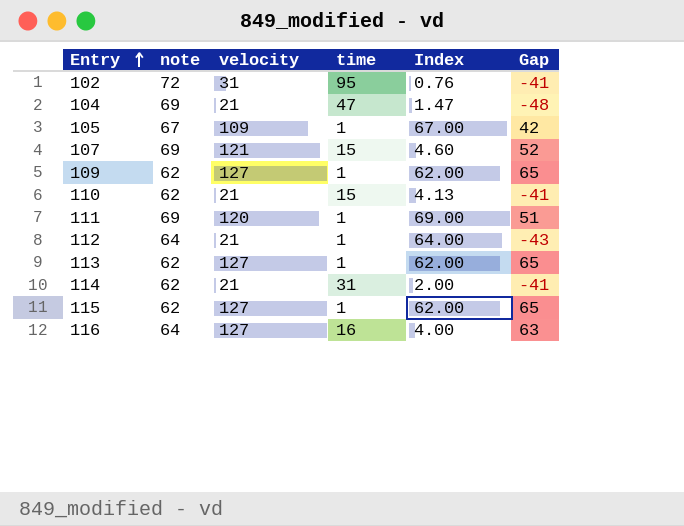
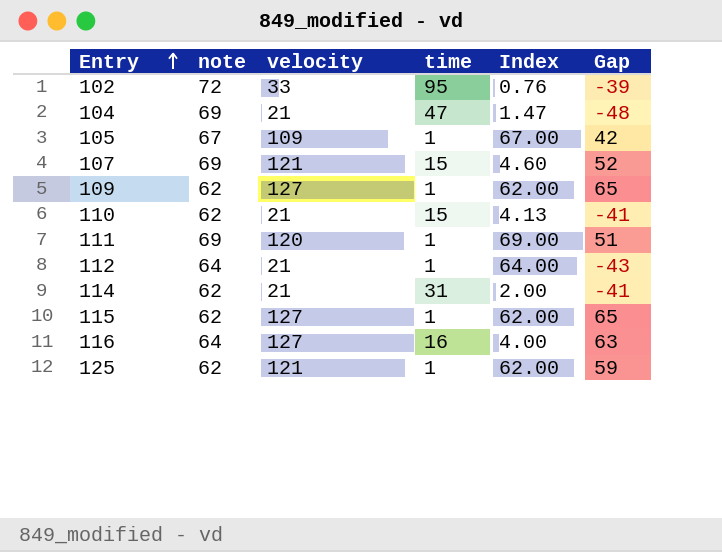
row 113: 62 | 127 | 1 | 62.00 | 65 -> none
102 | velocity: 31 -> 33
102 | Gap: -41 -> -39
row 125: none -> 62 | 121 | 1 | 62.00 | 59

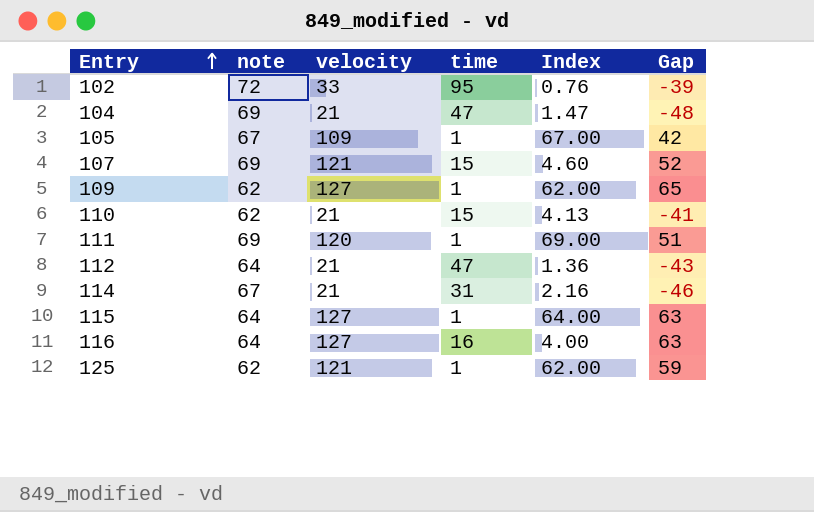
112 | time: 1 -> 47
112 | Index: 64.00 -> 1.36
114 | note: 62 -> 67
114 | Index: 2.00 -> 2.16
114 | Gap: -41 -> -46
115 | note: 62 -> 64
115 | Index: 62.00 -> 64.00
115 | Gap: 65 -> 63

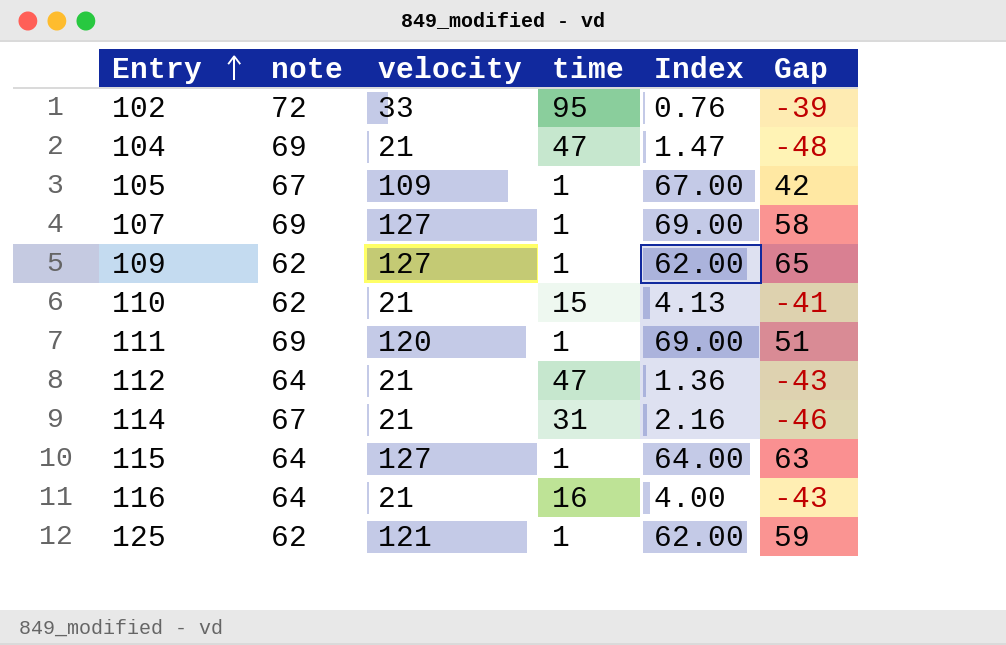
107 | velocity: 121 -> 127
107 | time: 15 -> 1
107 | Index: 4.60 -> 69.00
107 | Gap: 52 -> 58
116 | velocity: 127 -> 21
116 | Gap: 63 -> -43

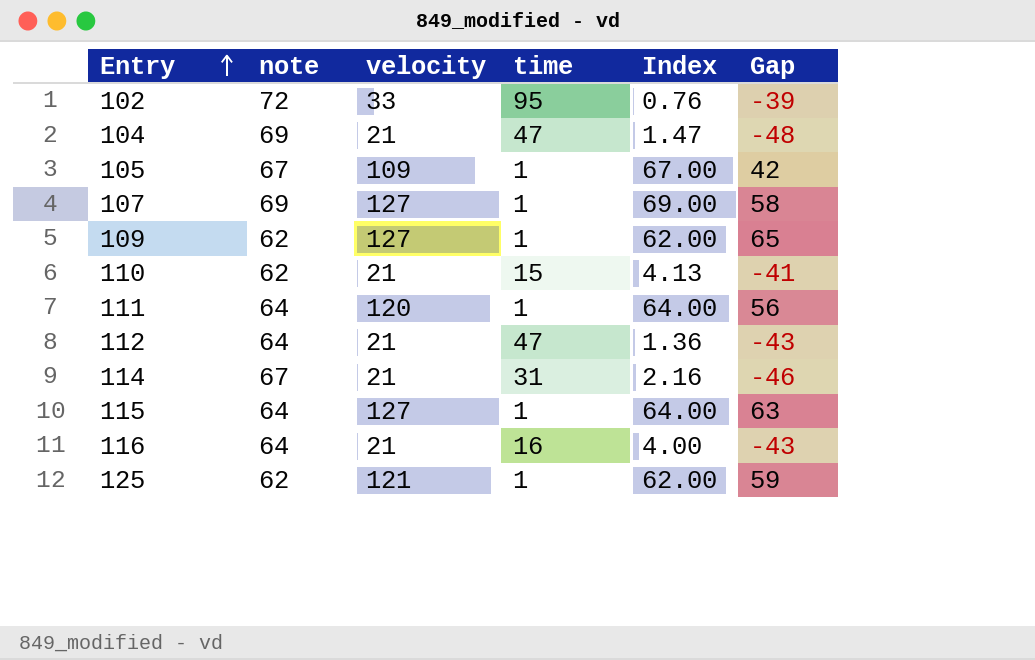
111 | note: 69 -> 64
111 | Index: 69.00 -> 64.00
111 | Gap: 51 -> 56

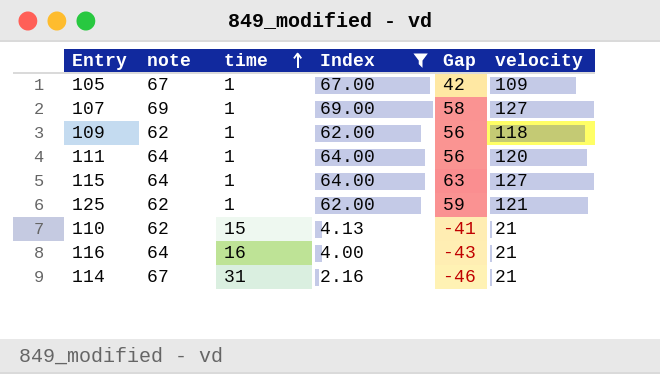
filter: none -> Index >= 2.16
row order: Entry ascending -> time ascending
column velocity | position: 3 -> 6
109 | Gap: 65 -> 56
109 | velocity: 127 -> 118

